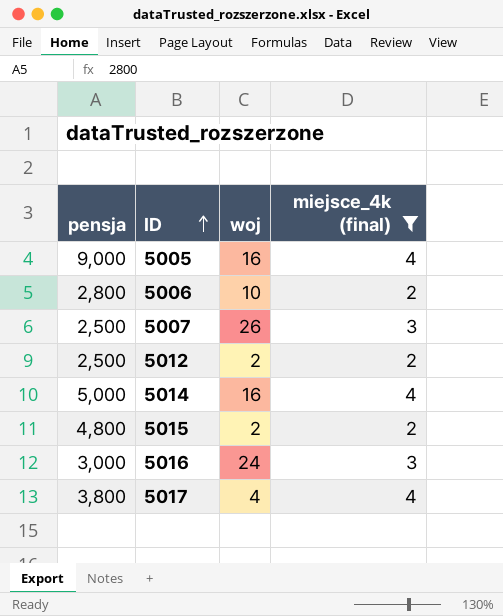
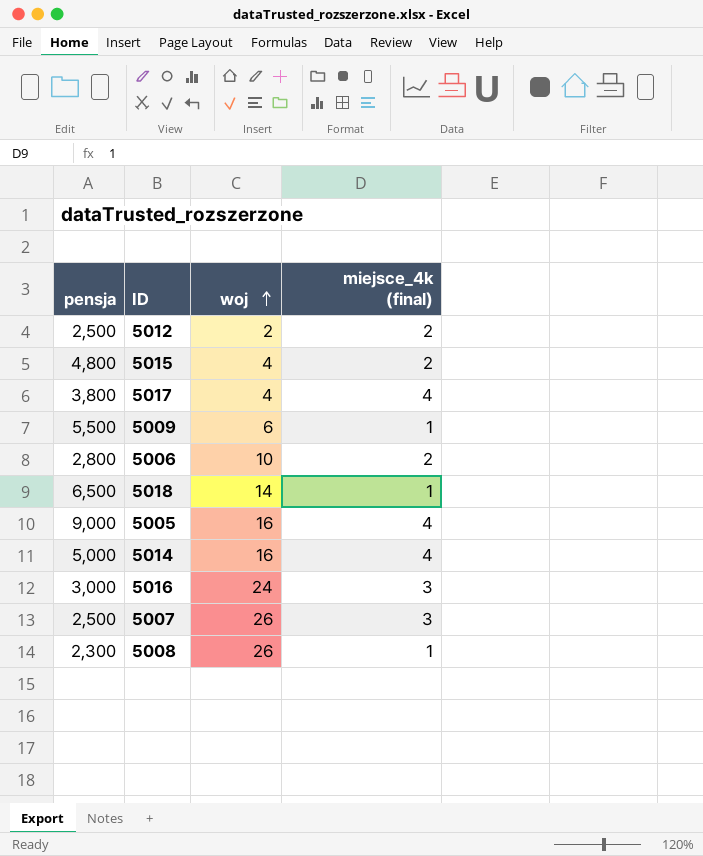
filter: miejsce_4k (final) != 1 -> none
row order: ID ascending -> woj ascending
5015 | woj: 2 -> 4

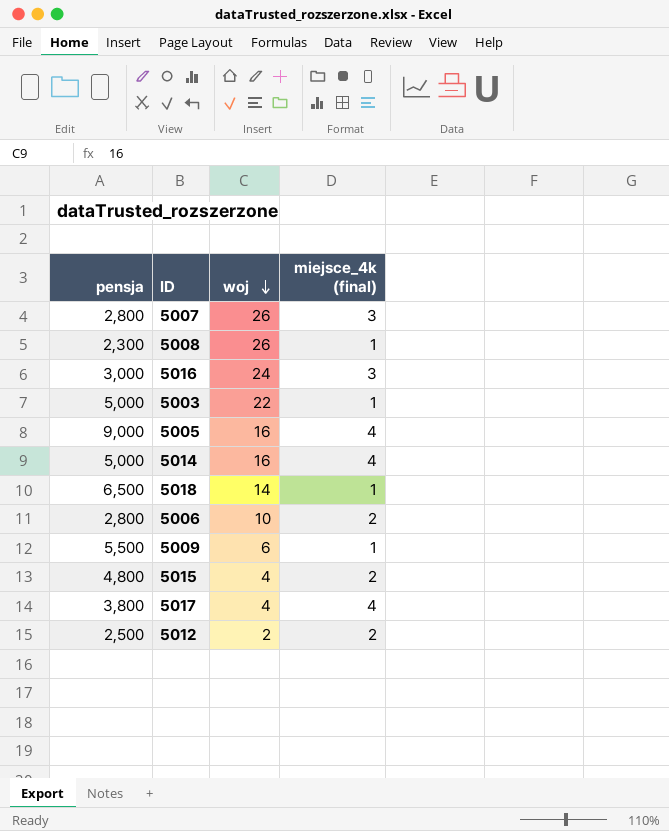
row order: woj ascending -> woj descending
5007 | pensja: 2,500 -> 2,800
row 5003: none -> 5,000 | 22 | 1

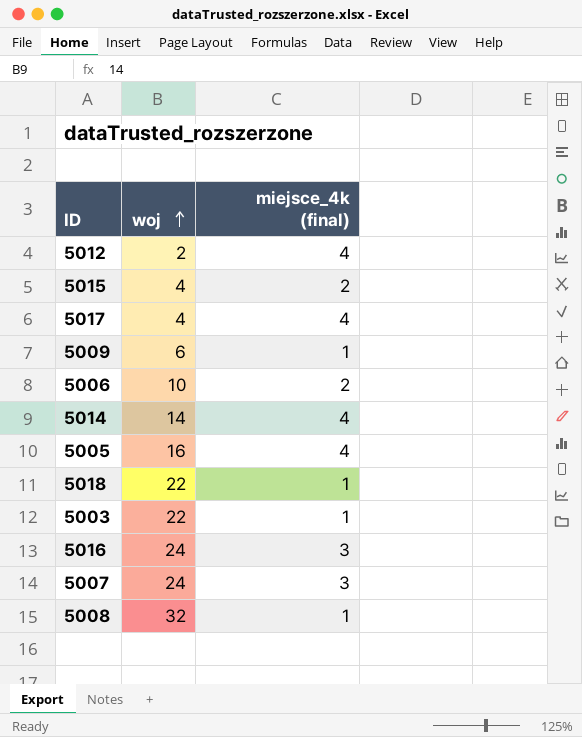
row order: woj descending -> woj ascending
column pensja | position: 1 -> none
5012 | miejsce_4k (final): 2 -> 4
5014 | woj: 16 -> 14
5018 | woj: 14 -> 22
5007 | woj: 26 -> 24
5008 | woj: 26 -> 32

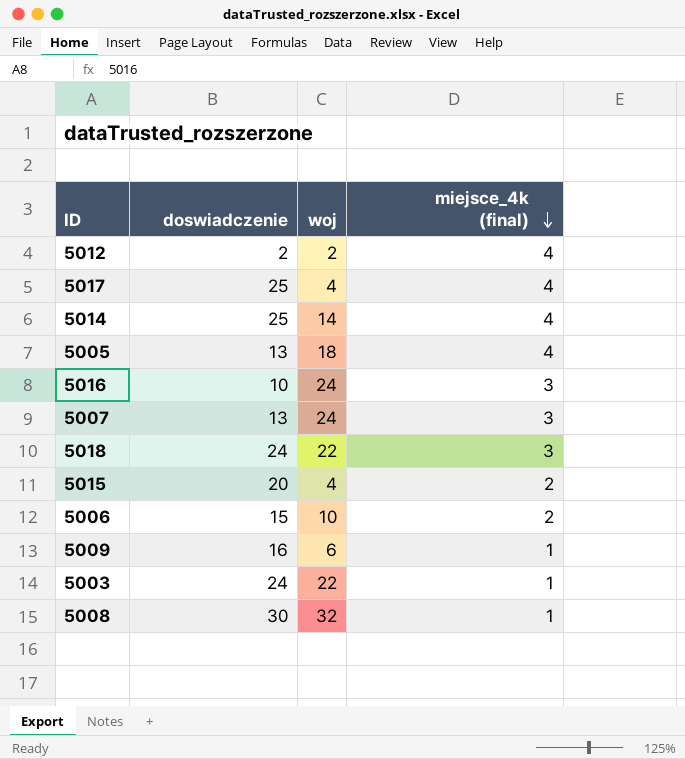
row order: woj ascending -> miejsce_4k (final) descending
column doswiadczenie | position: none -> 2
5005 | woj: 16 -> 18
5018 | miejsce_4k (final): 1 -> 3

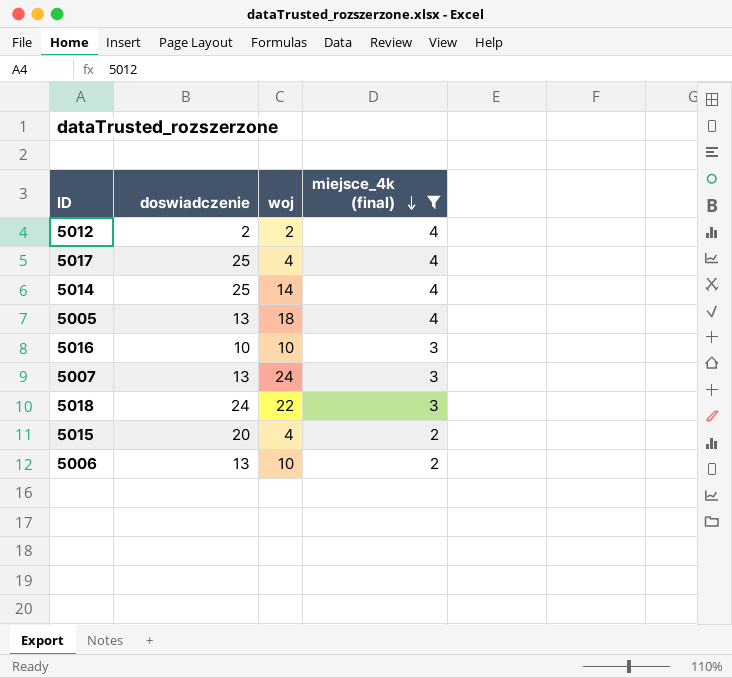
filter: none -> miejsce_4k (final) != 1
5016 | woj: 24 -> 10
5006 | doswiadczenie: 15 -> 13

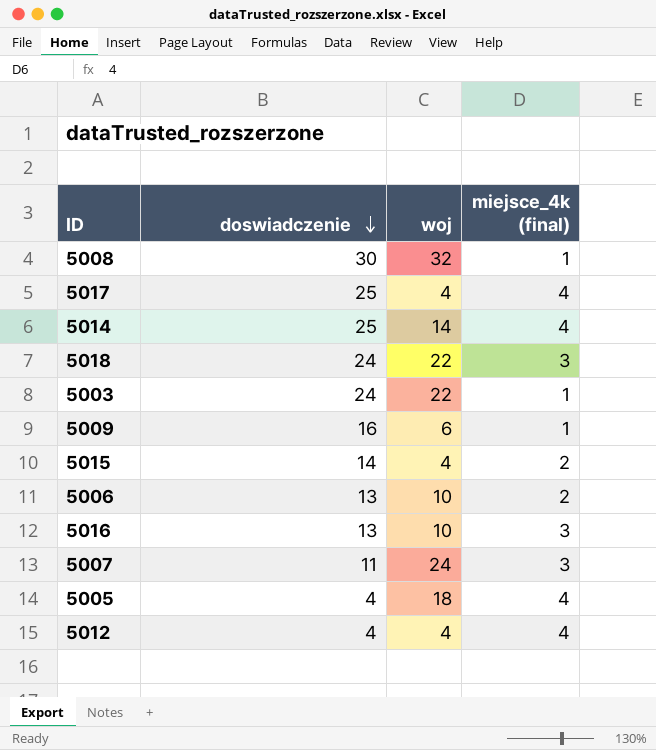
filter: miejsce_4k (final) != 1 -> none
row order: miejsce_4k (final) descending -> doswiadczenie descending
5015 | doswiadczenie: 20 -> 14
5016 | doswiadczenie: 10 -> 13
5007 | doswiadczenie: 13 -> 11
5005 | doswiadczenie: 13 -> 4
5012 | doswiadczenie: 2 -> 4
5012 | woj: 2 -> 4

